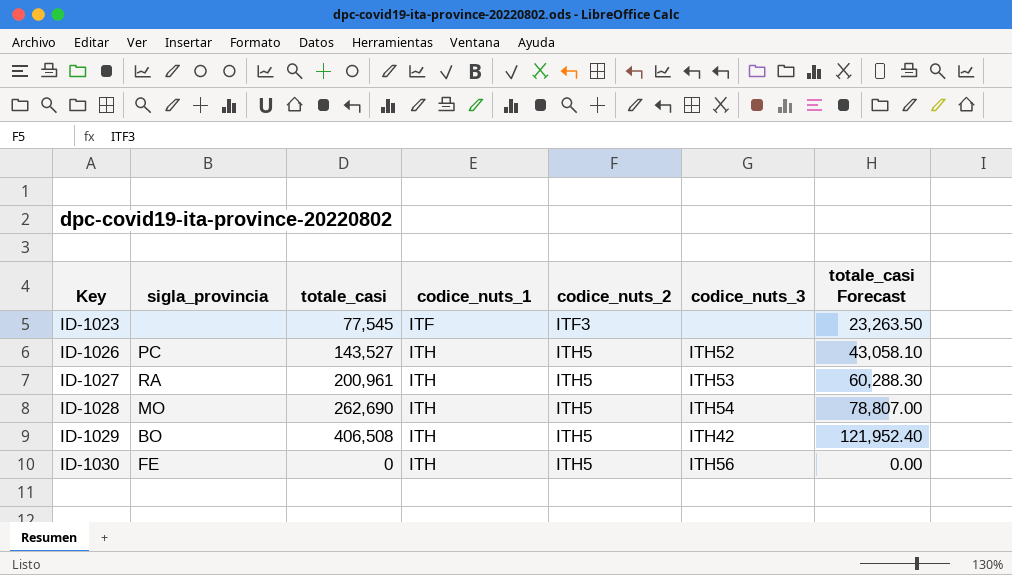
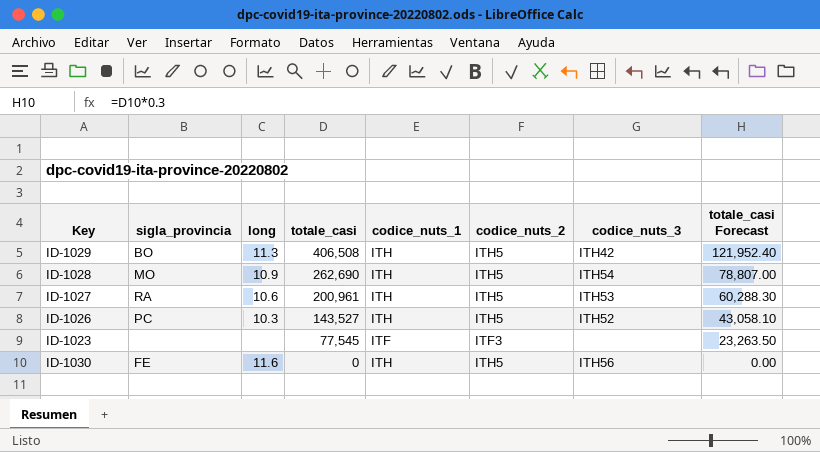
row order: Key ascending -> totale_casi descending
column long | position: none -> 3

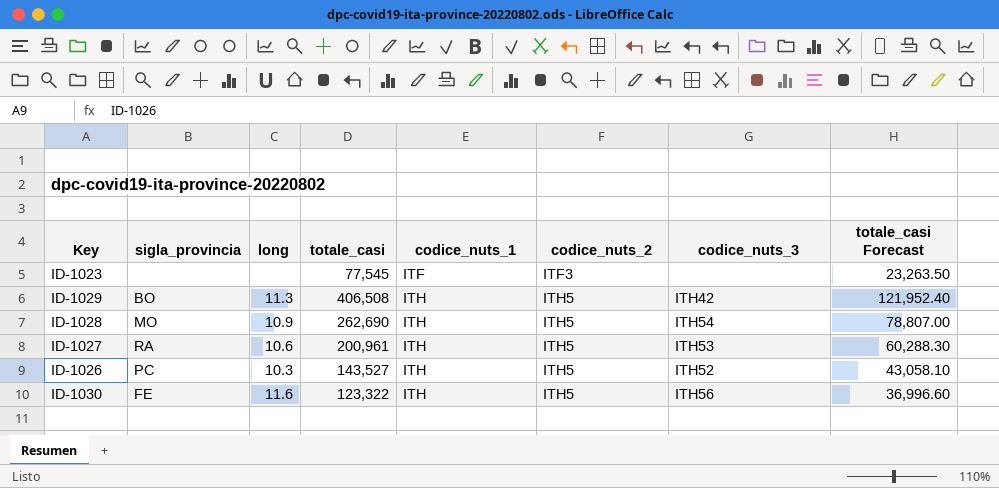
row order: totale_casi descending -> codice_nuts_1 ascending
ID-1030 | totale_casi: 0 -> 123,322
ID-1030 | totale_casi Forecast: 0.00 -> 36,996.60

